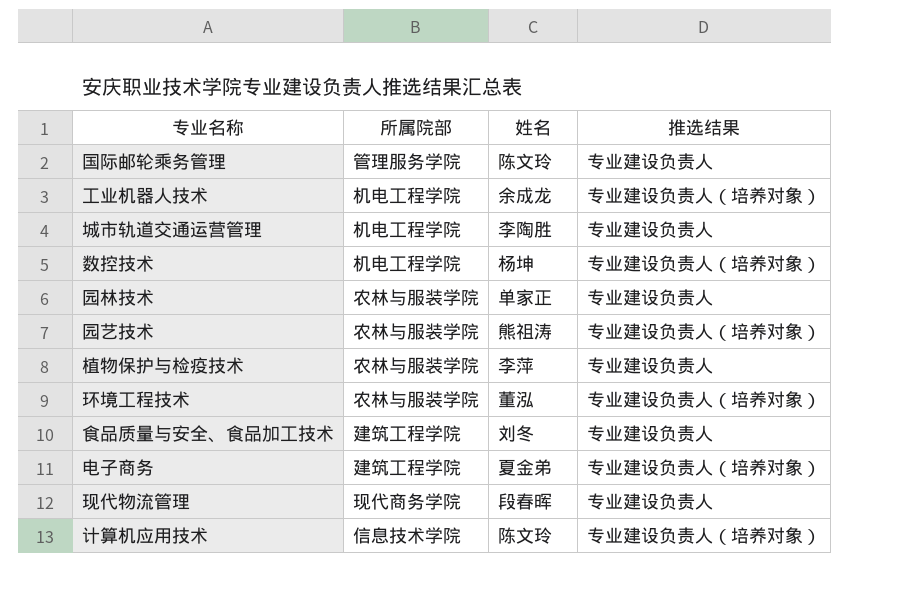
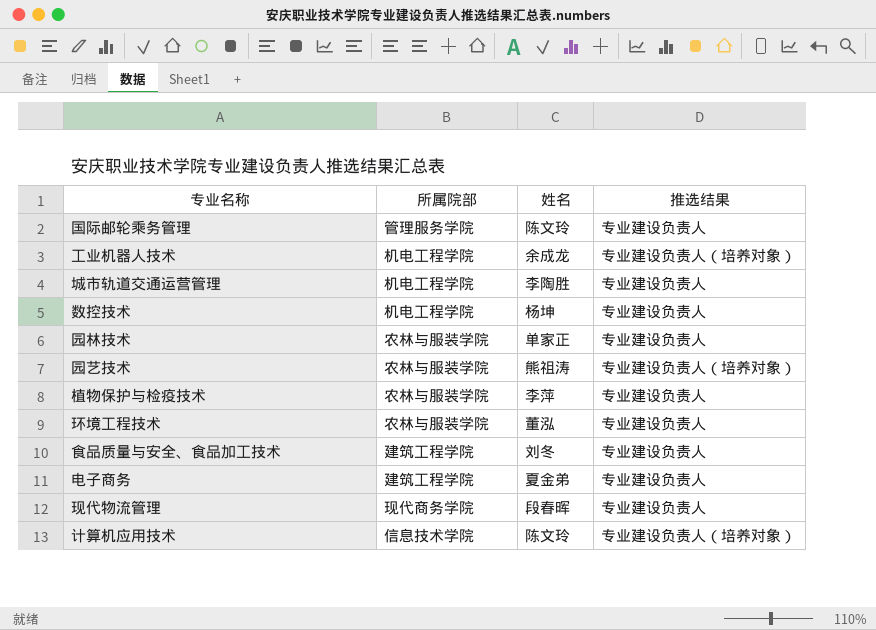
数控技术 | 推选结果: 专业建设负责人（培养对象） -> 专业建设负责人
环境工程技术 | 推选结果: 专业建设负责人（培养对象） -> 专业建设负责人
电子商务 | 推选结果: 专业建设负责人（培养对象） -> 专业建设负责人

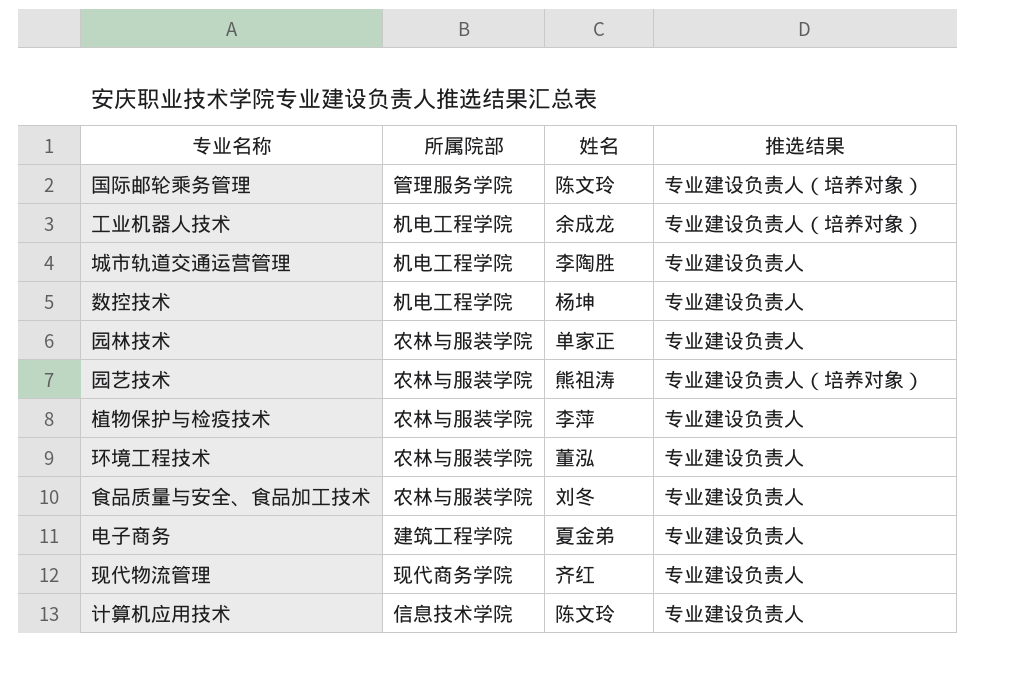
国际邮轮乘务管理 | 推选结果: 专业建设负责人 -> 专业建设负责人（培养对象）
食品质量与安全、食品加工技术 | 所属院部: 建筑工程学院 -> 农林与服装学院
现代物流管理 | 姓名: 段春晖 -> 齐红
计算机应用技术 | 推选结果: 专业建设负责人（培养对象） -> 专业建设负责人

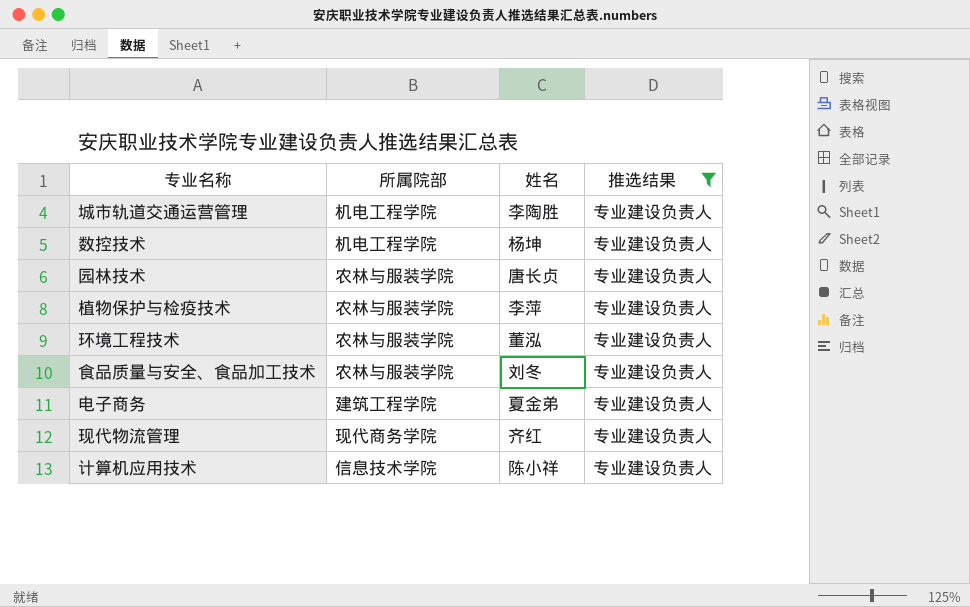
filter: none -> 推选结果 = 专业建设负责人
园林技术 | 姓名: 单家正 -> 唐长贞
计算机应用技术 | 姓名: 陈文玲 -> 陈小祥

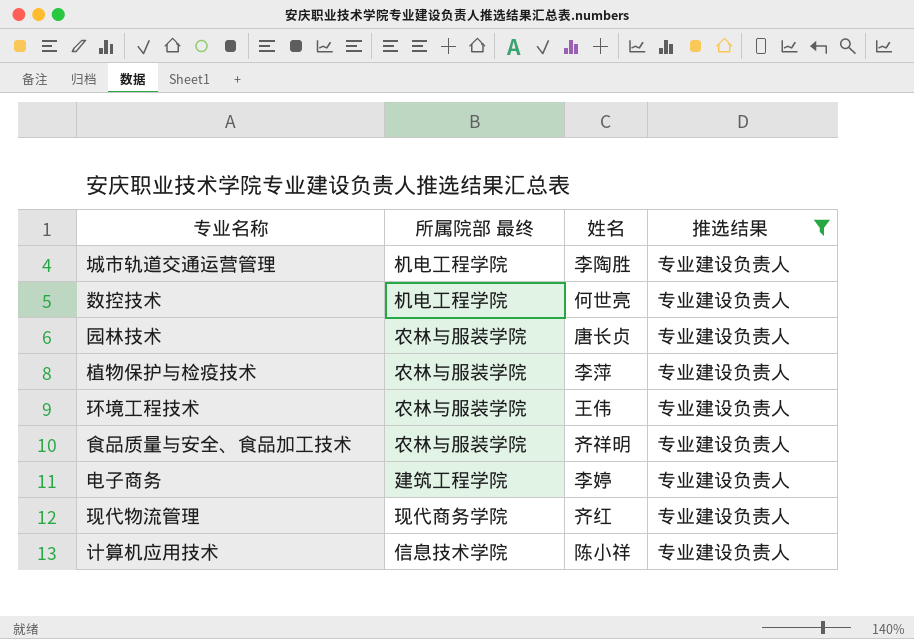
column name: 所属院部 -> 所属院部 最终
数控技术 | 姓名: 杨坤 -> 何世亮
环境工程技术 | 姓名: 董泓 -> 王伟
食品质量与安全、食品加工技术 | 姓名: 刘冬 -> 齐祥明
电子商务 | 姓名: 夏金弟 -> 李婷

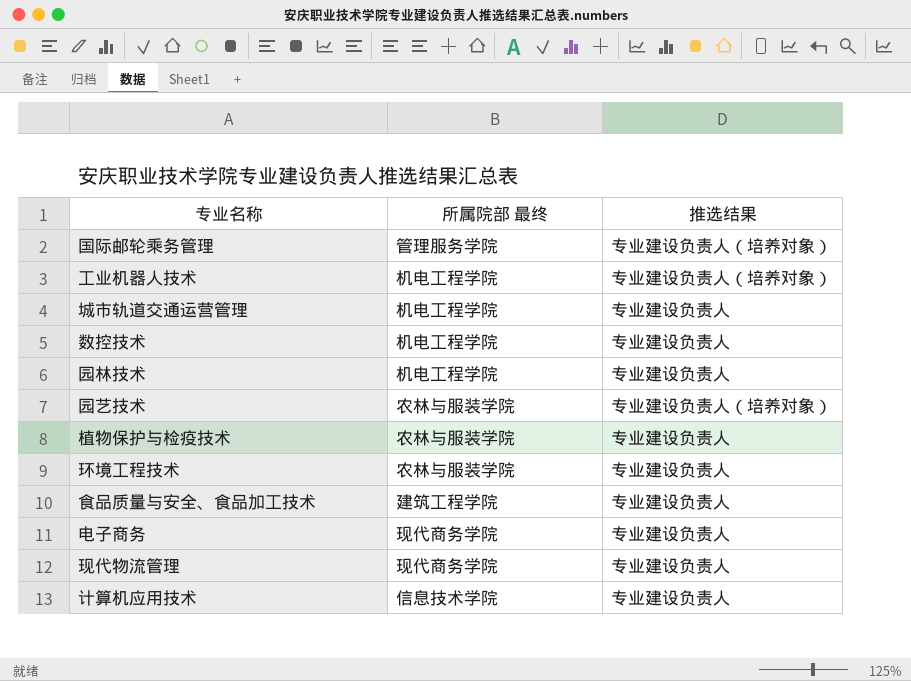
filter: 推选结果 = 专业建设负责人 -> none
column 姓名 | position: 3 -> none
园林技术 | 所属院部 最终: 农林与服装学院 -> 机电工程学院
食品质量与安全、食品加工技术 | 所属院部 最终: 农林与服装学院 -> 建筑工程学院
电子商务 | 所属院部 最终: 建筑工程学院 -> 现代商务学院

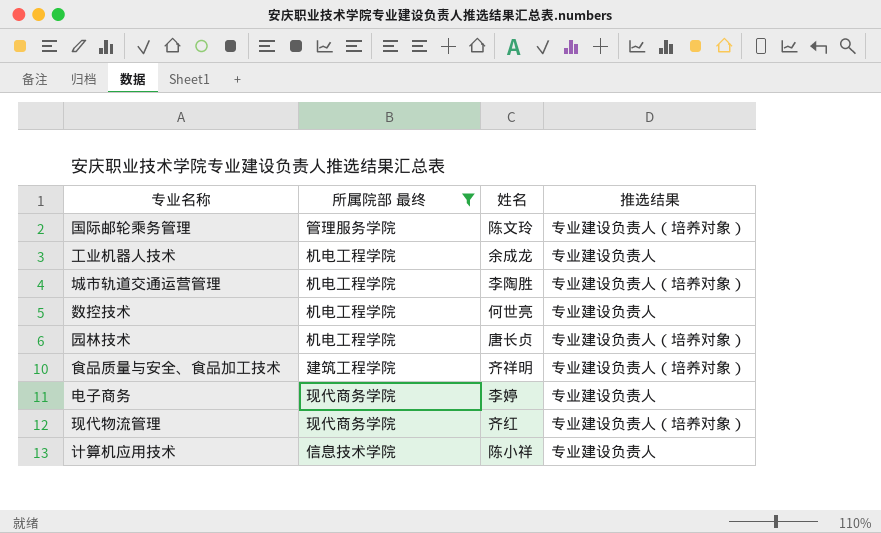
filter: none -> 所属院部 最终 != 农林与服装学院
column 姓名 | position: none -> 3
工业机器人技术 | 推选结果: 专业建设负责人（培养对象） -> 专业建设负责人
城市轨道交通运营管理 | 推选结果: 专业建设负责人 -> 专业建设负责人（培养对象）
园林技术 | 推选结果: 专业建设负责人 -> 专业建设负责人（培养对象）
食品质量与安全、食品加工技术 | 推选结果: 专业建设负责人 -> 专业建设负责人（培养对象）
现代物流管理 | 推选结果: 专业建设负责人 -> 专业建设负责人（培养对象）

